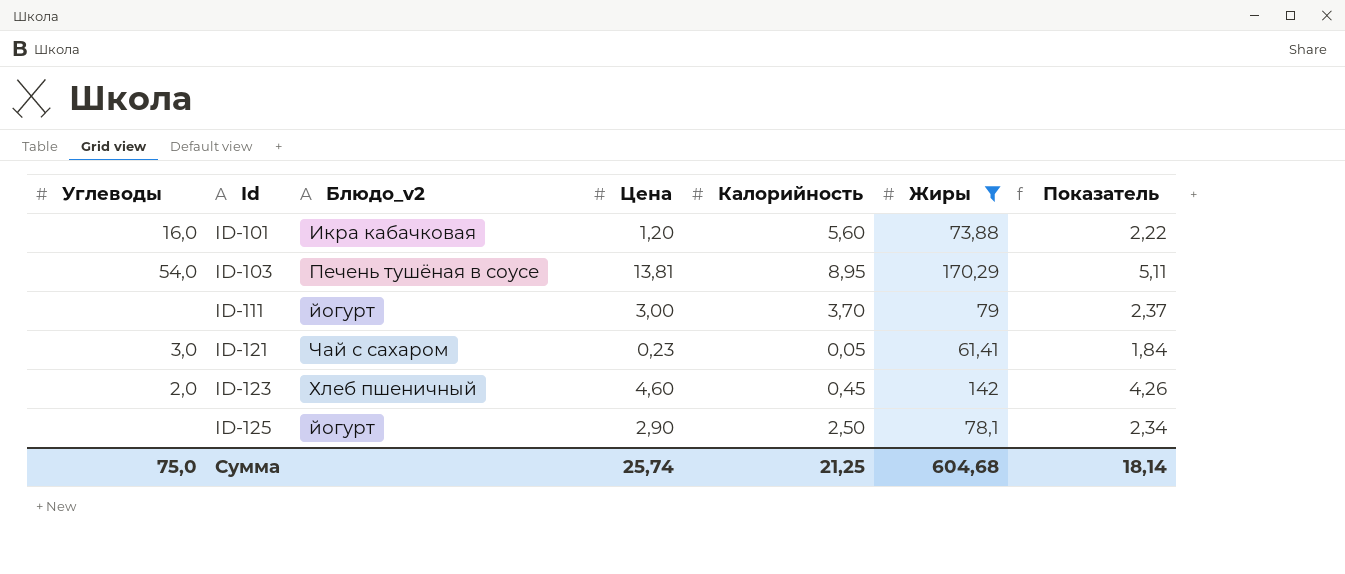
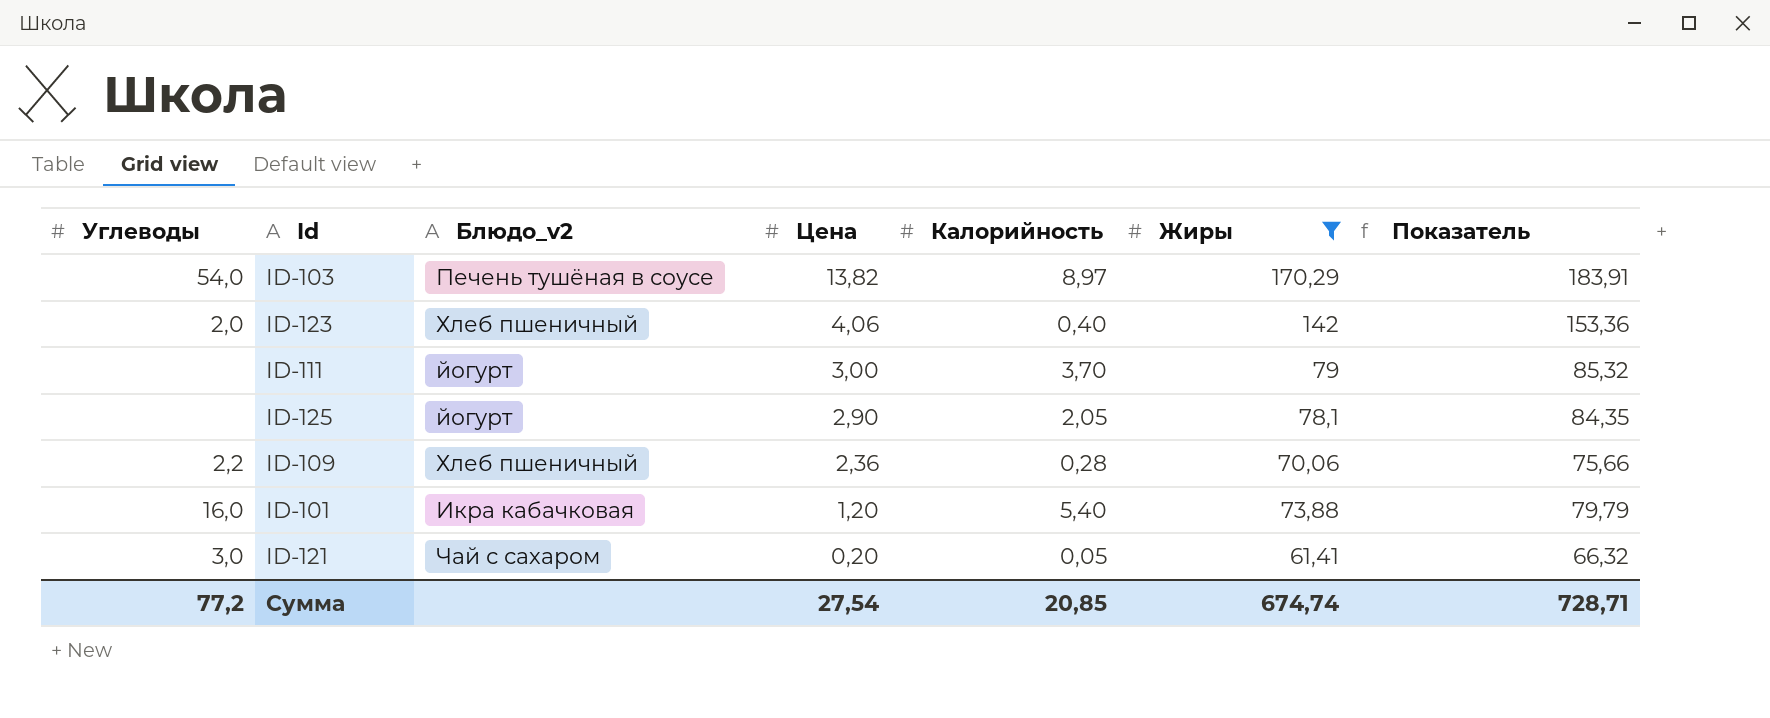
row order: Id ascending -> Цена descending
column Показатель | formula: [Жиры] * 0,03 -> [Жиры] * 1,08
ID-103 | Цена: 13,81 -> 13,82
ID-103 | Калорийность: 8,95 -> 8,97
ID-123 | Цена: 4,60 -> 4,06
ID-123 | Калорийность: 0,45 -> 0,40
ID-125 | Калорийность: 2,50 -> 2,05
row ID-109: none -> 2,2 | Хлеб пшеничный | 2,36 | 0,28 | 70,06 | 75,66
ID-101 | Калорийность: 5,60 -> 5,40
ID-121 | Цена: 0,23 -> 0,20
Сумма | Углеводы: 75,0 -> 77,2
Сумма | Цена: 25,74 -> 27,54
Сумма | Калорийность: 21,25 -> 20,85
Сумма | Жиры: 604,68 -> 674,74
Сумма | Показатель: 18,14 -> 728,71

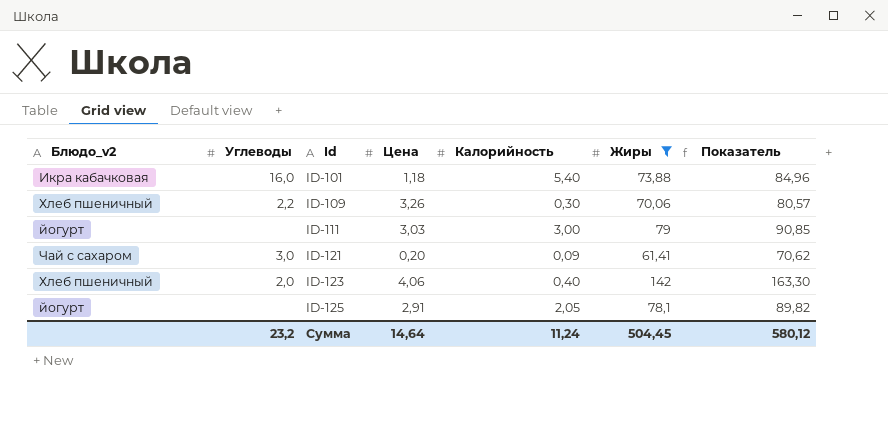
row order: Цена descending -> Id ascending
column Блюдо_v2 | position: 3 -> 1
column Показатель | formula: [Жиры] * 1,08 -> [Жиры] * 1,15
row ID-103: 54,0 | Печень тушёная в соусе | 13,82 | 8,97 | 170,29 | 183,91 -> none
ID-101 | Цена: 1,20 -> 1,18
ID-109 | Цена: 2,36 -> 3,26
ID-109 | Калорийность: 0,28 -> 0,30
ID-111 | Цена: 3,00 -> 3,03
ID-111 | Калорийность: 3,70 -> 3,00
ID-121 | Калорийность: 0,05 -> 0,09
ID-125 | Цена: 2,90 -> 2,91
Сумма | Углеводы: 77,2 -> 23,2
Сумма | Цена: 27,54 -> 14,64
Сумма | Калорийность: 20,85 -> 11,24
Сумма | Жиры: 674,74 -> 504,45
Сумма | Показатель: 728,71 -> 580,12

